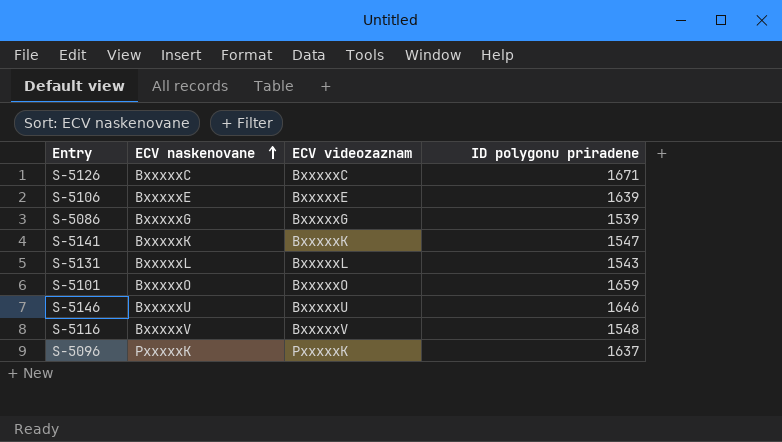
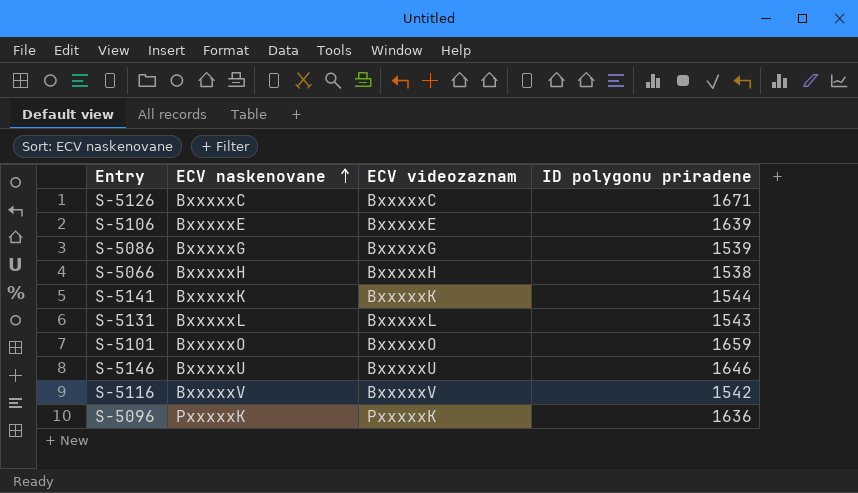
row S-5066: none -> BxxxxxH | BxxxxxH | 1538
S-5141 | ID polygonu priradene: 1547 -> 1544
S-5116 | ID polygonu priradene: 1548 -> 1542
S-5096 | ID polygonu priradene: 1637 -> 1636

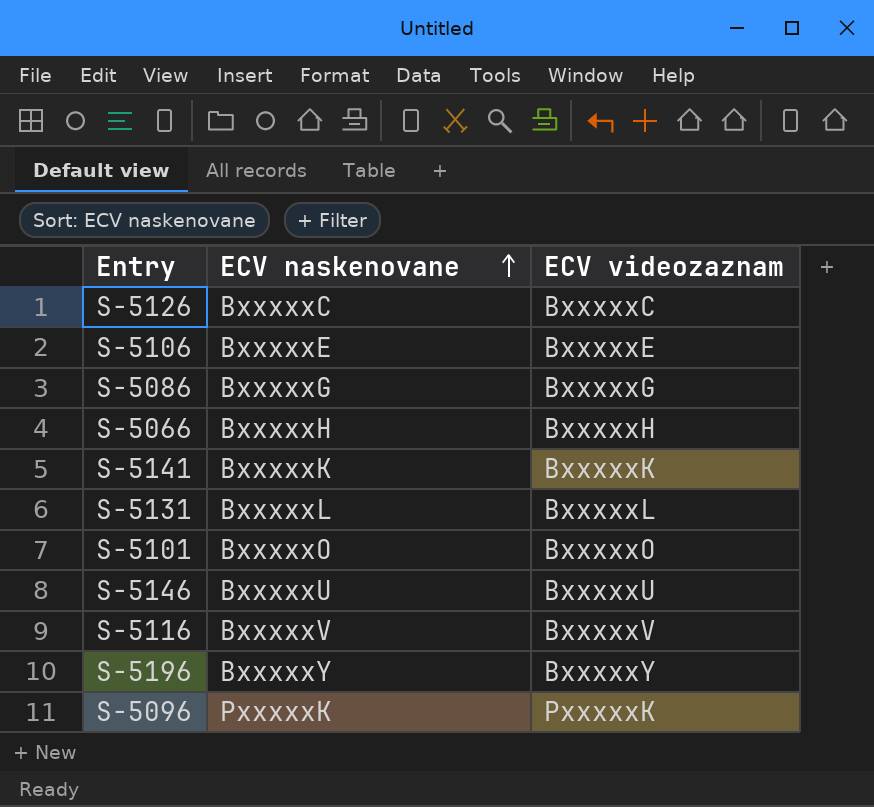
column ID polygonu priradene | position: 4 -> none
row S-5196: none -> BxxxxxY | BxxxxxY

